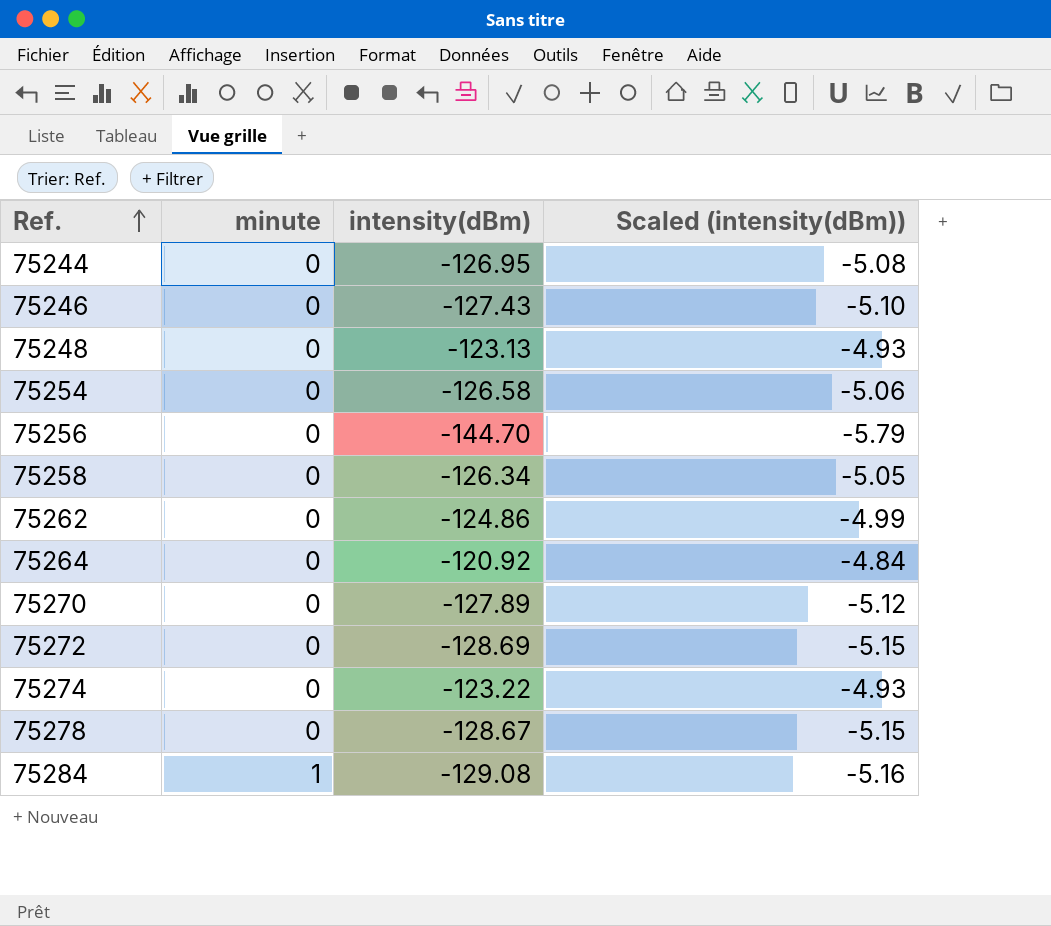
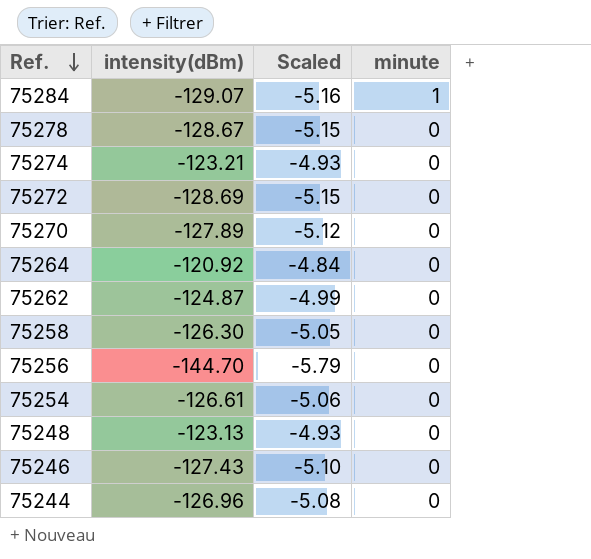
row order: Ref. ascending -> Ref. descending
column name: Scaled (intensity(dBm)) -> Scaled
column minute | position: 2 -> 4
75284 | intensity(dBm): -129.08 -> -129.07
75274 | intensity(dBm): -123.22 -> -123.21
75262 | intensity(dBm): -124.86 -> -124.87
75258 | intensity(dBm): -126.34 -> -126.30
75254 | intensity(dBm): -126.58 -> -126.61
75244 | intensity(dBm): -126.95 -> -126.96

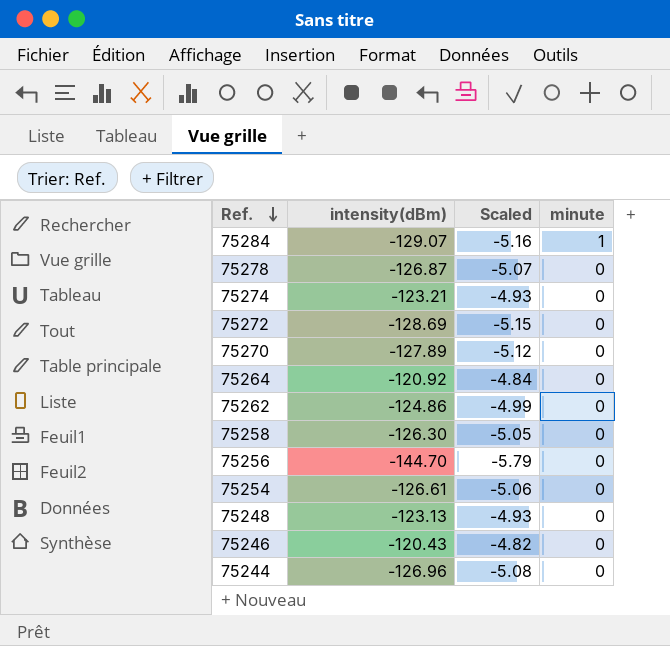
75278 | intensity(dBm): -128.67 -> -126.87
75278 | Scaled: -5.15 -> -5.07
75262 | intensity(dBm): -124.87 -> -124.86
75246 | intensity(dBm): -127.43 -> -120.43
75246 | Scaled: -5.10 -> -4.82

